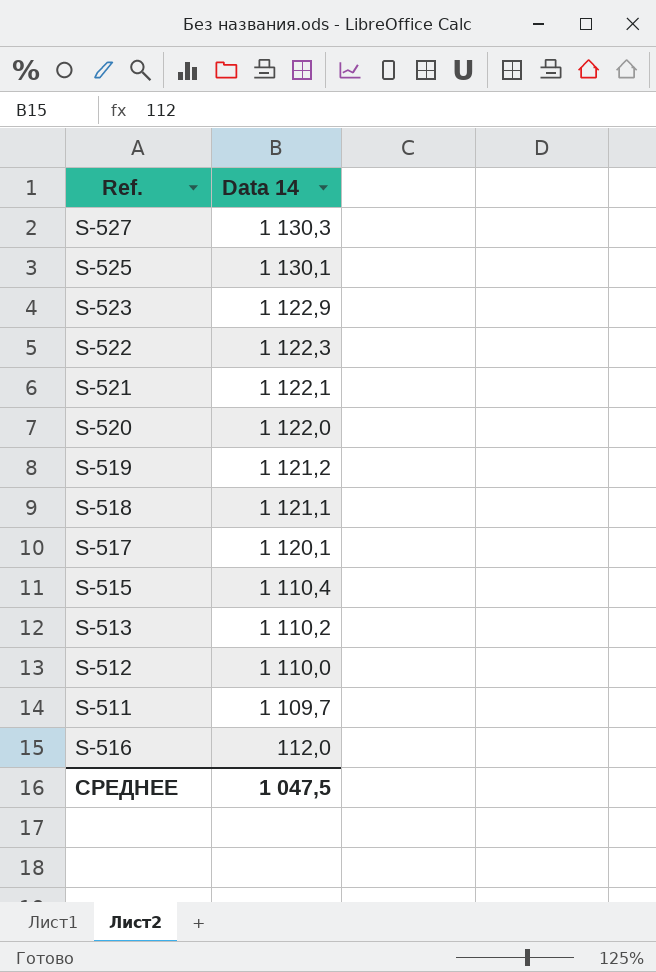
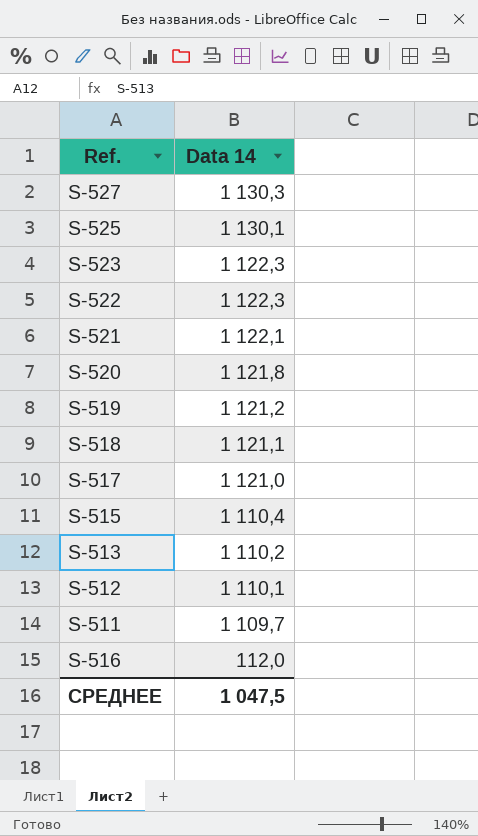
S-523 | Data 14: 1 122,9 -> 1 122,3
S-520 | Data 14: 1 122,0 -> 1 121,8
S-517 | Data 14: 1 120,1 -> 1 121,0
S-512 | Data 14: 1 110,0 -> 1 110,1

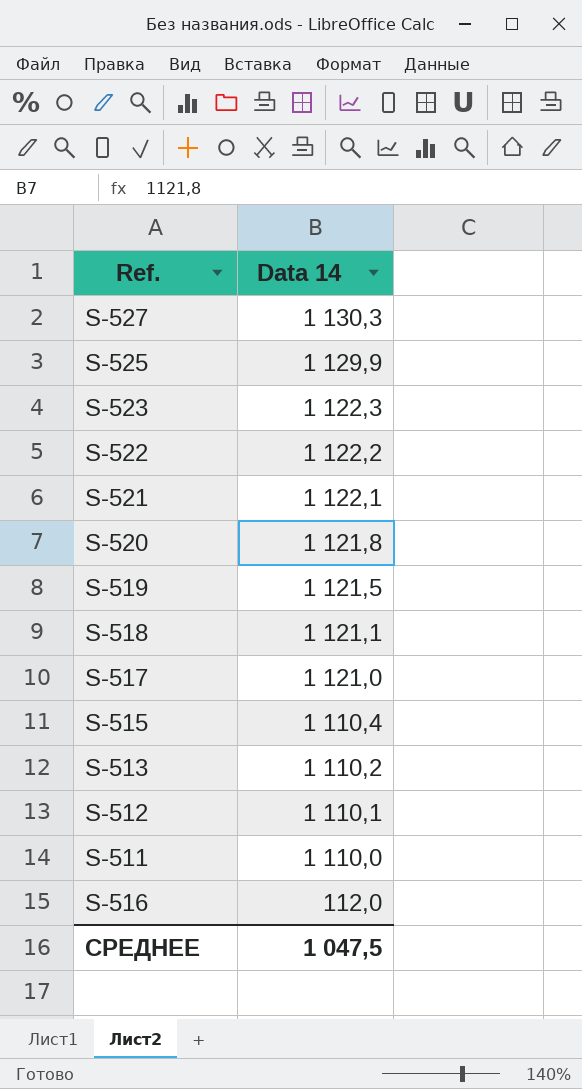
S-525 | Data 14: 1 130,1 -> 1 129,9
S-522 | Data 14: 1 122,3 -> 1 122,2
S-519 | Data 14: 1 121,2 -> 1 121,5
S-511 | Data 14: 1 109,7 -> 1 110,0

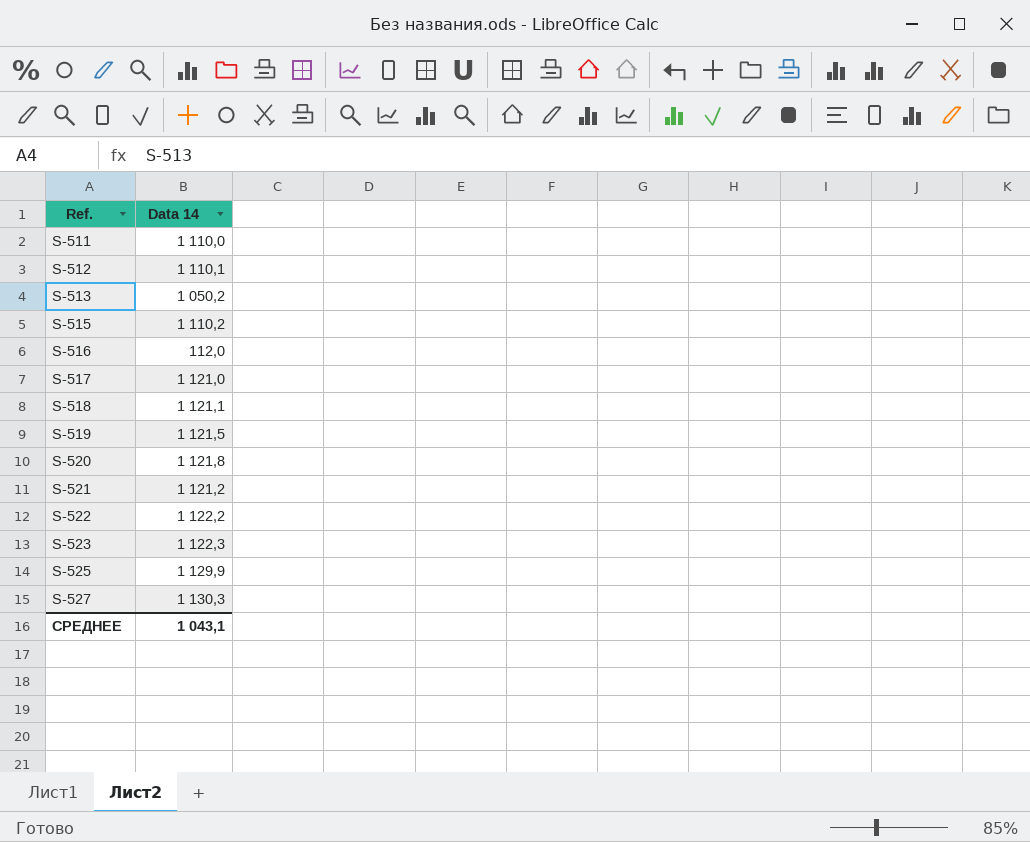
row order: Data 14 descending -> Ref. ascending
S-513 | Data 14: 1 110,2 -> 1 050,2
S-515 | Data 14: 1 110,4 -> 1 110,2
S-521 | Data 14: 1 122,1 -> 1 121,2
СРЕДНЕЕ | Data 14: 1 047,5 -> 1 043,1

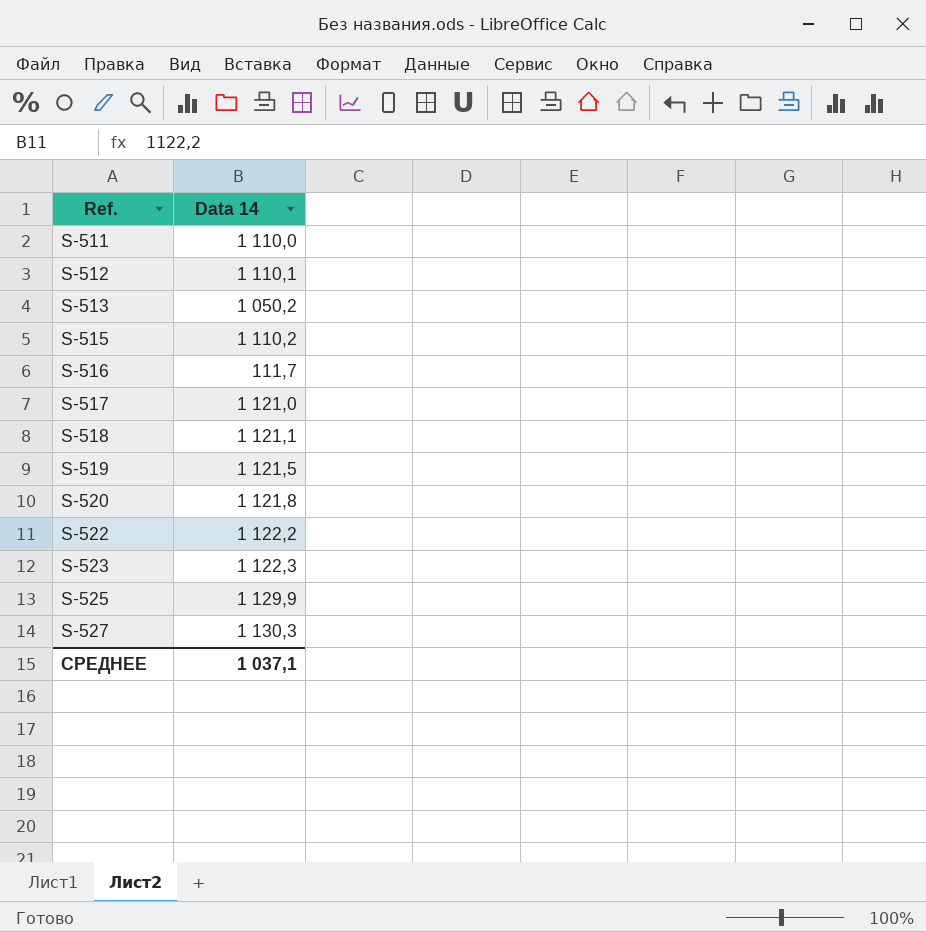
row S-521: 1 121,2 -> none
S-516 | Data 14: 112,0 -> 111,7
СРЕДНЕЕ | Data 14: 1 043,1 -> 1 037,1

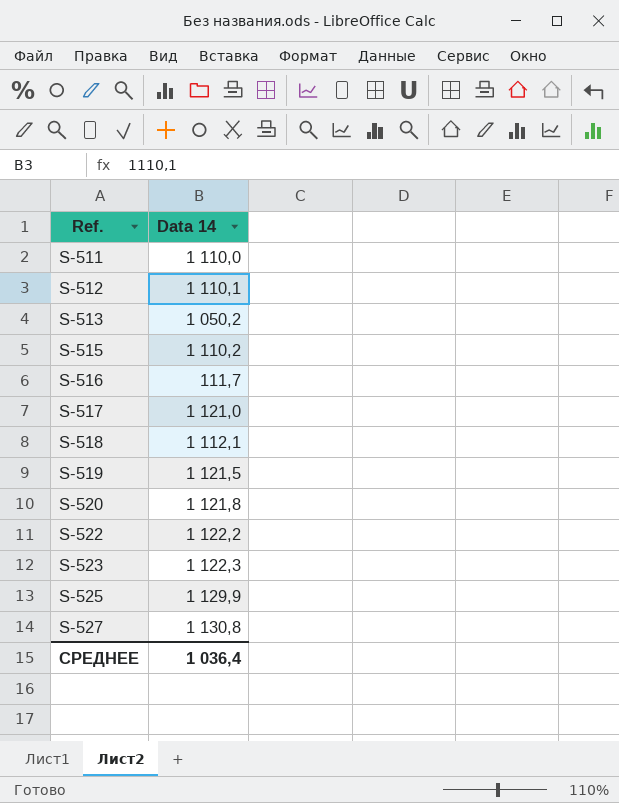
S-518 | Data 14: 1 121,1 -> 1 112,1
S-527 | Data 14: 1 130,3 -> 1 130,8
СРЕДНЕЕ | Data 14: 1 037,1 -> 1 036,4

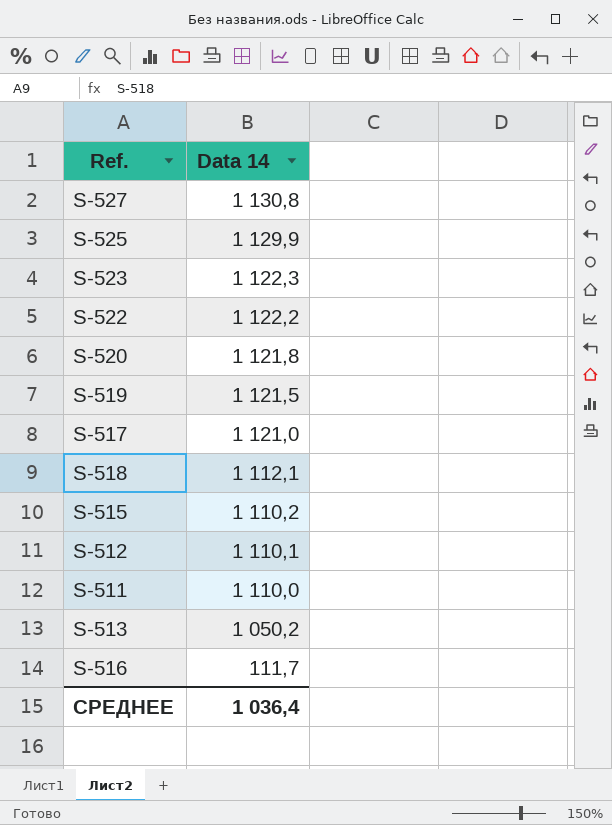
row order: Ref. ascending -> Data 14 descending

